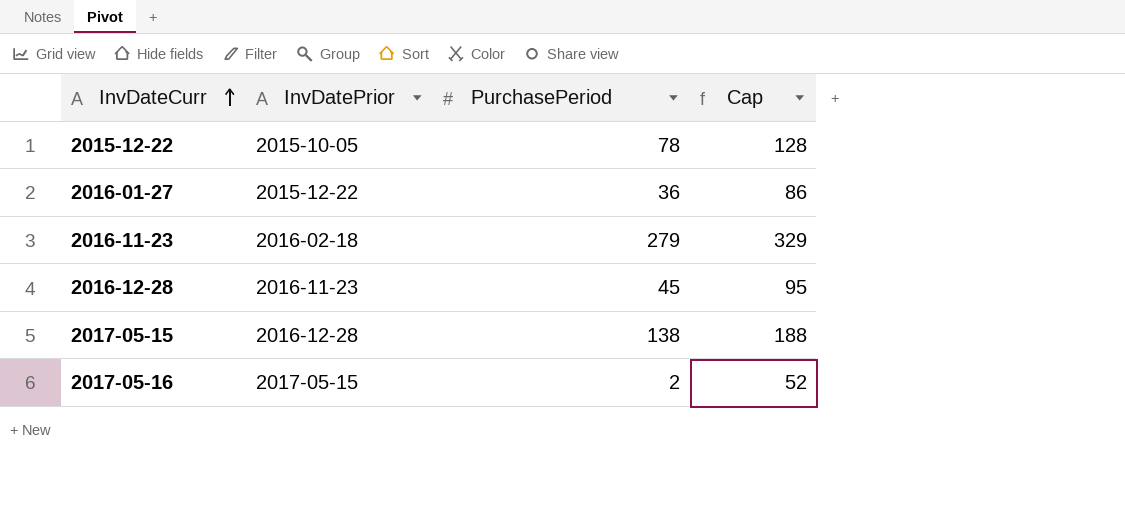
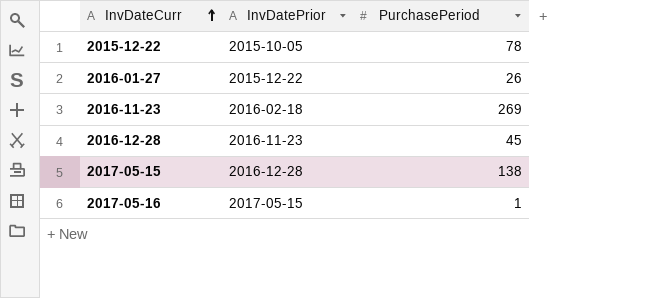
column Cap | formula: [PurchasePeriod] + 50 -> none
2016-01-27 | PurchasePeriod: 36 -> 26
2016-11-23 | PurchasePeriod: 279 -> 269
2017-05-16 | PurchasePeriod: 2 -> 1

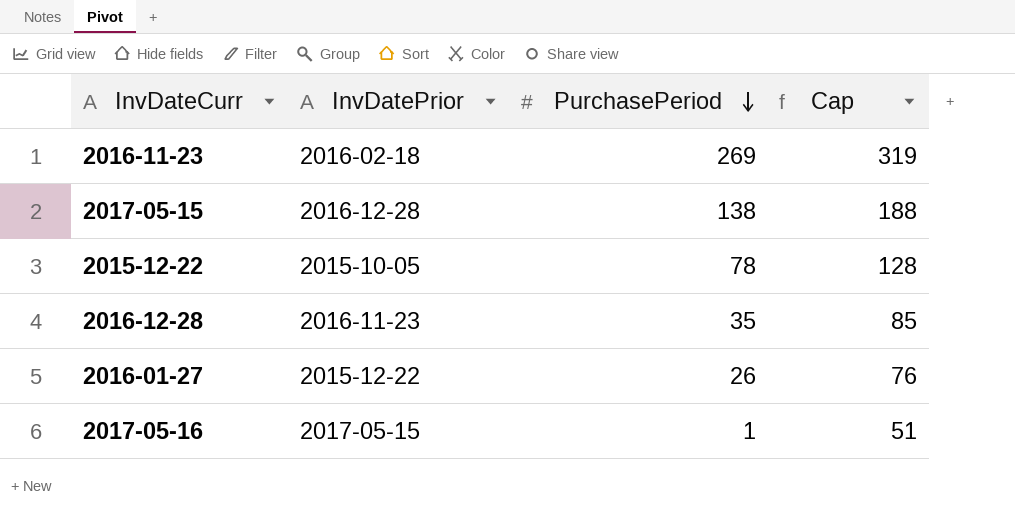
row order: InvDateCurr ascending -> PurchasePeriod descending
column Cap | formula: none -> [PurchasePeriod] + 50
2016-12-28 | PurchasePeriod: 45 -> 35

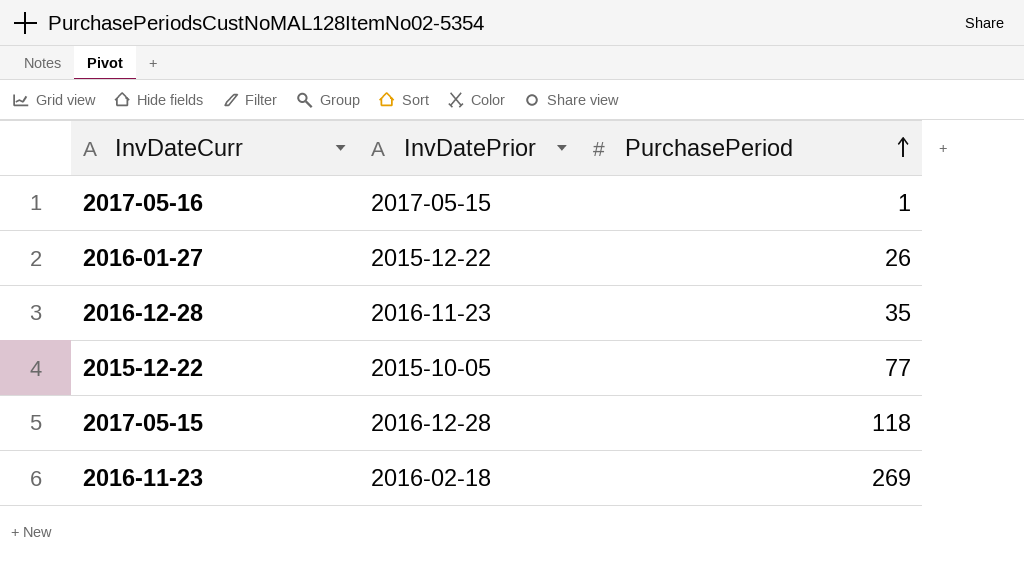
row order: PurchasePeriod descending -> PurchasePeriod ascending
column Cap | formula: [PurchasePeriod] + 50 -> none
2015-12-22 | PurchasePeriod: 78 -> 77
2017-05-15 | PurchasePeriod: 138 -> 118

